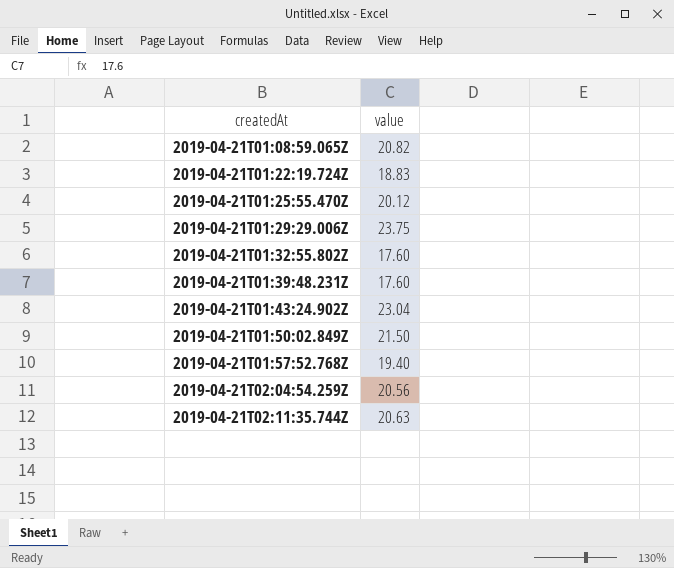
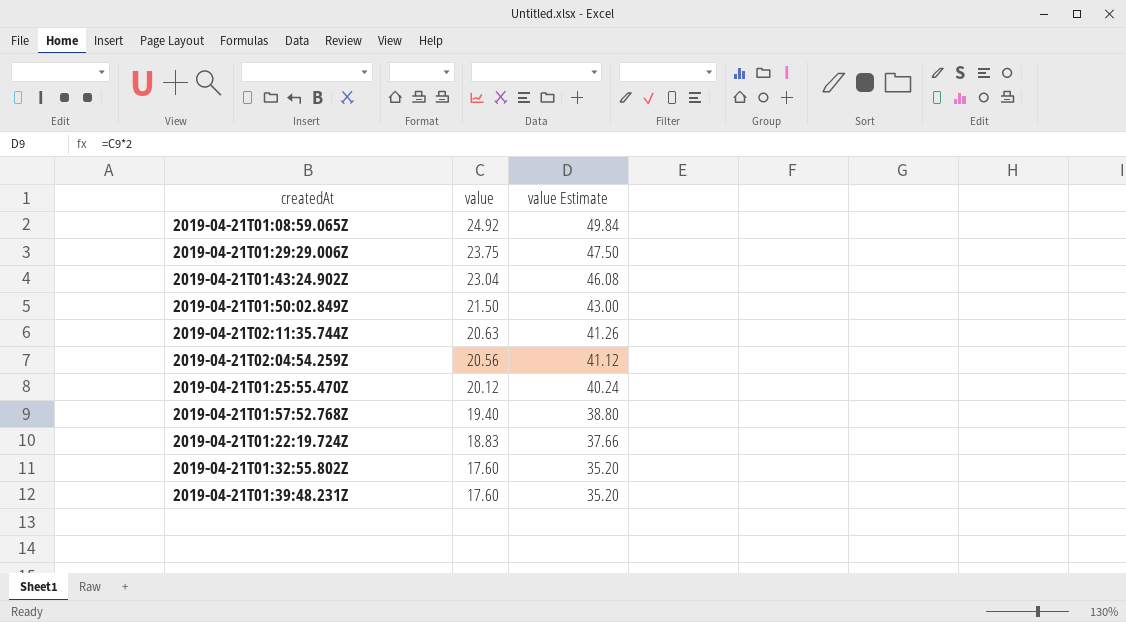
row order: createdAt ascending -> value descending
column value Estimate | formula: none -> [value] * 2
2019-04-21T01:08:59.065Z | value: 20.82 -> 24.92

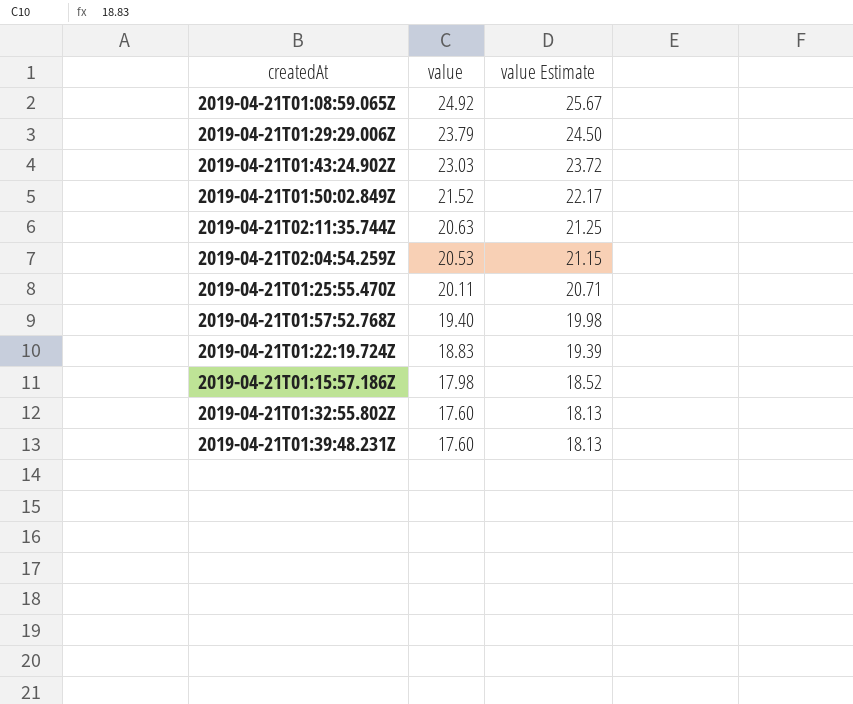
column value Estimate | formula: [value] * 2 -> [value] * 1.03
2019-04-21T01:29:29.006Z | value: 23.75 -> 23.79
2019-04-21T01:43:24.902Z | value: 23.04 -> 23.03
2019-04-21T01:50:02.849Z | value: 21.50 -> 21.52
2019-04-21T02:04:54.259Z | value: 20.56 -> 20.53
2019-04-21T01:25:55.470Z | value: 20.12 -> 20.11
row 2019-04-21T01:15:57.186Z: none -> 17.98 | 18.52

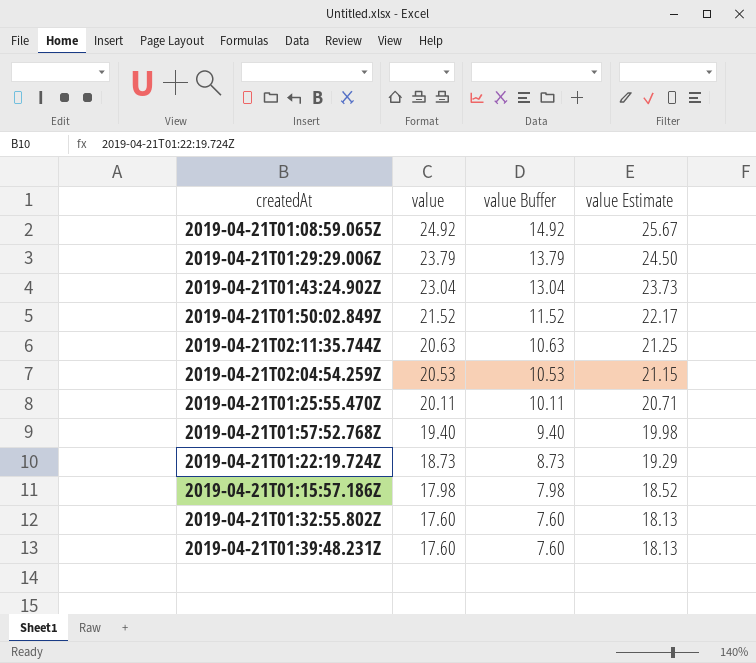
column value Buffer | formula: none -> [value] - 10
2019-04-21T01:43:24.902Z | value: 23.03 -> 23.04
2019-04-21T01:43:24.902Z | value Estimate: 23.72 -> 23.73
2019-04-21T01:22:19.724Z | value: 18.83 -> 18.73
2019-04-21T01:22:19.724Z | value Estimate: 19.39 -> 19.29

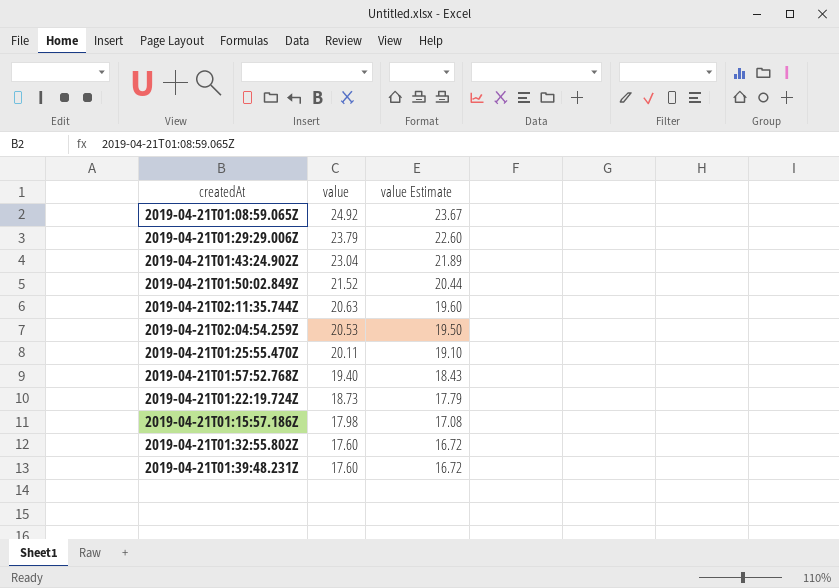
column value Buffer | formula: [value] - 10 -> none
column value Estimate | formula: [value] * 1.03 -> [value] * 0.95

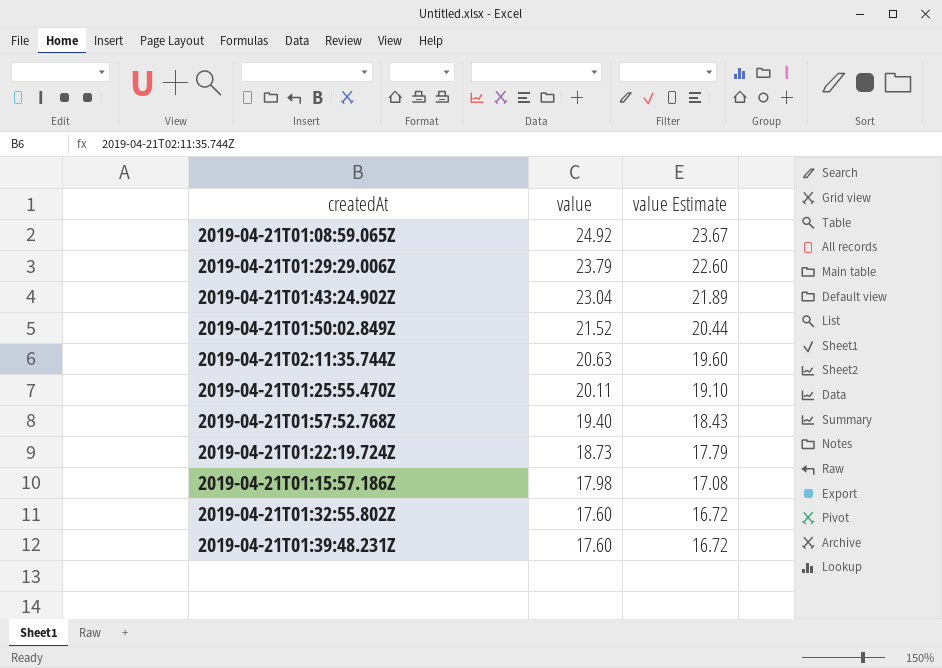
row 2019-04-21T02:04:54.259Z: 20.53 | 19.50 -> none

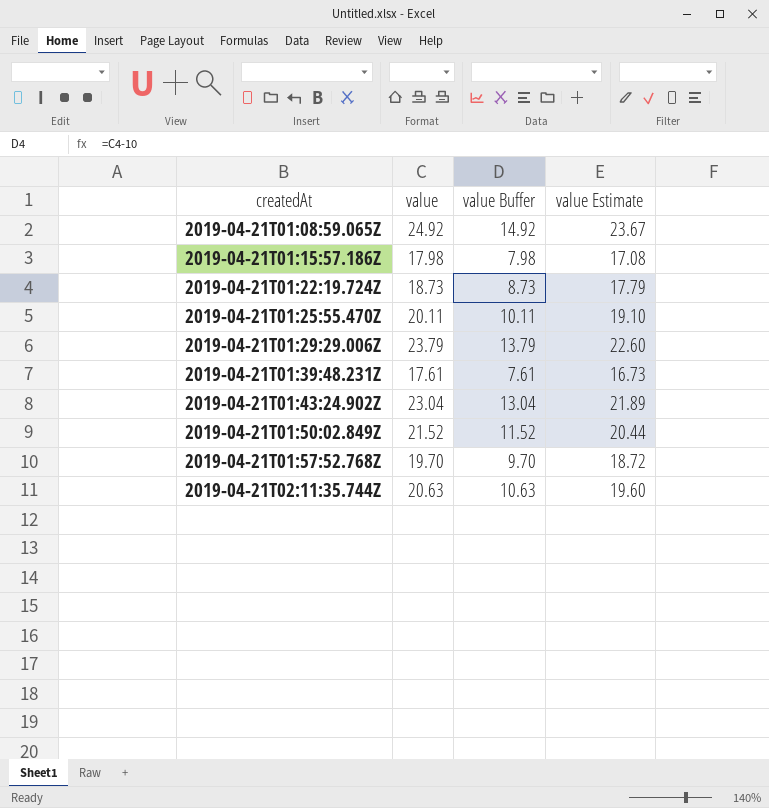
row order: value descending -> createdAt ascending
column value Buffer | formula: none -> [value] - 10
row 2019-04-21T01:32:55.802Z: 17.60 | 16.72 -> none
2019-04-21T01:39:48.231Z | value: 17.60 -> 17.61
2019-04-21T01:39:48.231Z | value Estimate: 16.72 -> 16.73
2019-04-21T01:57:52.768Z | value: 19.40 -> 19.70
2019-04-21T01:57:52.768Z | value Estimate: 18.43 -> 18.72

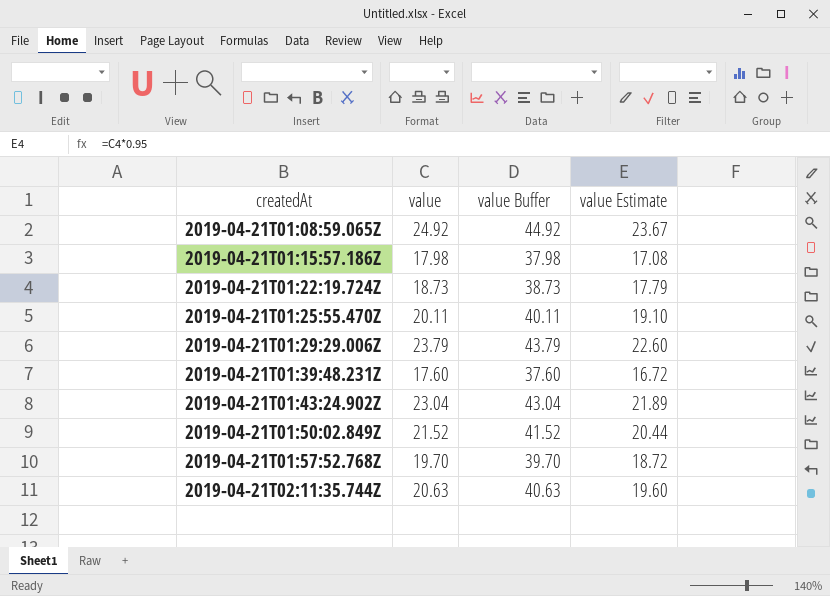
column value Buffer | formula: [value] - 10 -> [value] + 20
2019-04-21T01:39:48.231Z | value: 17.61 -> 17.60
2019-04-21T01:39:48.231Z | value Estimate: 16.73 -> 16.72

